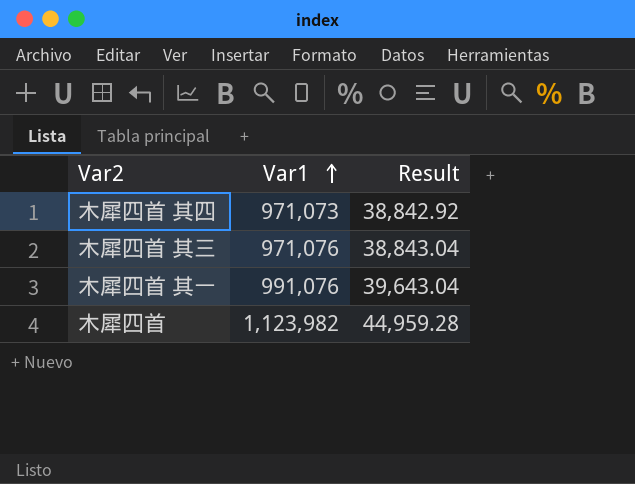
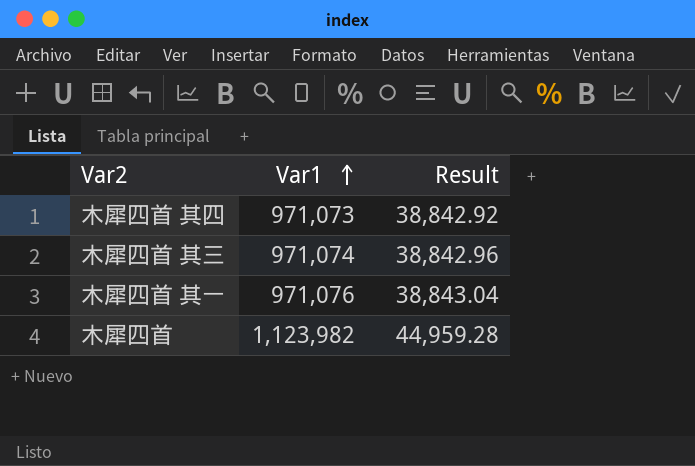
木犀四首 其三 | Var1: 971,076 -> 971,074
木犀四首 其三 | Result: 38,843.04 -> 38,842.96
木犀四首 其一 | Var1: 991,076 -> 971,076
木犀四首 其一 | Result: 39,643.04 -> 38,843.04

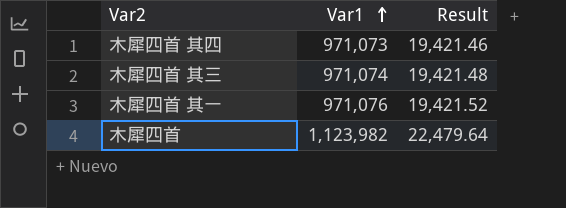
column Result | formula: [Var1] * 0.04 -> [Var1] * 0.02

